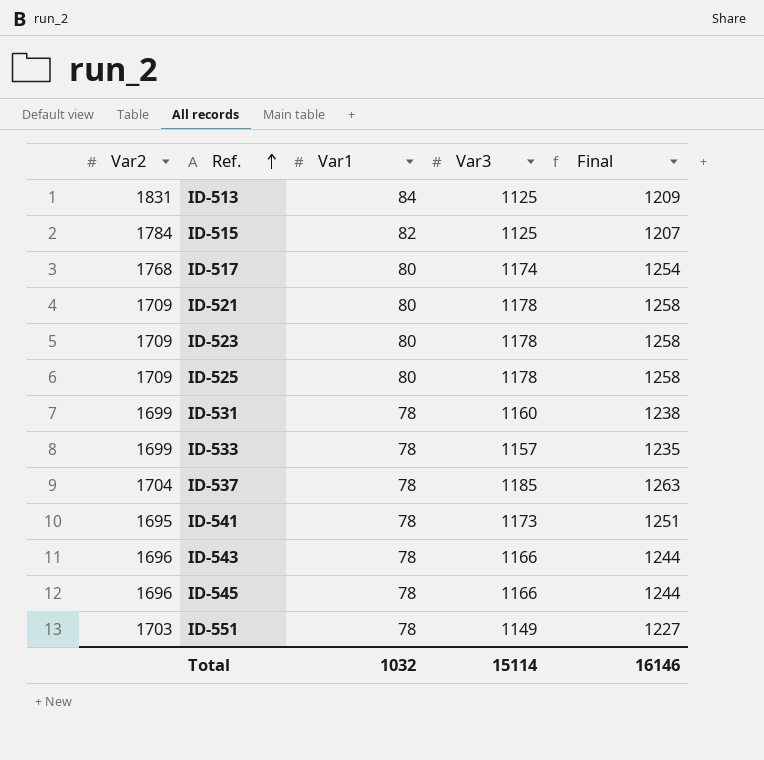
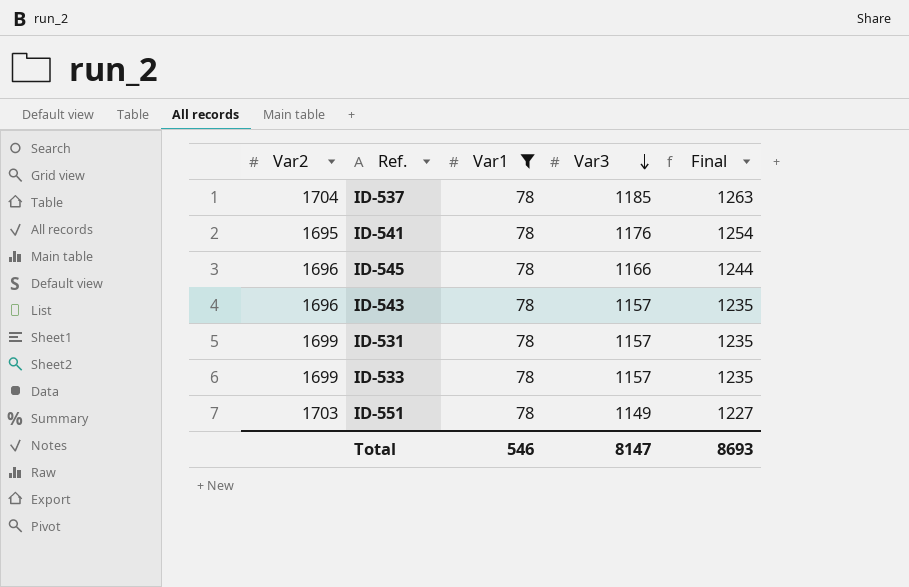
filter: none -> Var1 = 78
row order: Ref. ascending -> Var3 descending
ID-541 | Var3: 1173 -> 1176
ID-541 | Final: 1251 -> 1254
ID-543 | Var3: 1166 -> 1157
ID-543 | Final: 1244 -> 1235
ID-531 | Var3: 1160 -> 1157
ID-531 | Final: 1238 -> 1235
Total | Var1: 1032 -> 546
Total | Var3: 15114 -> 8147
Total | Final: 16146 -> 8693

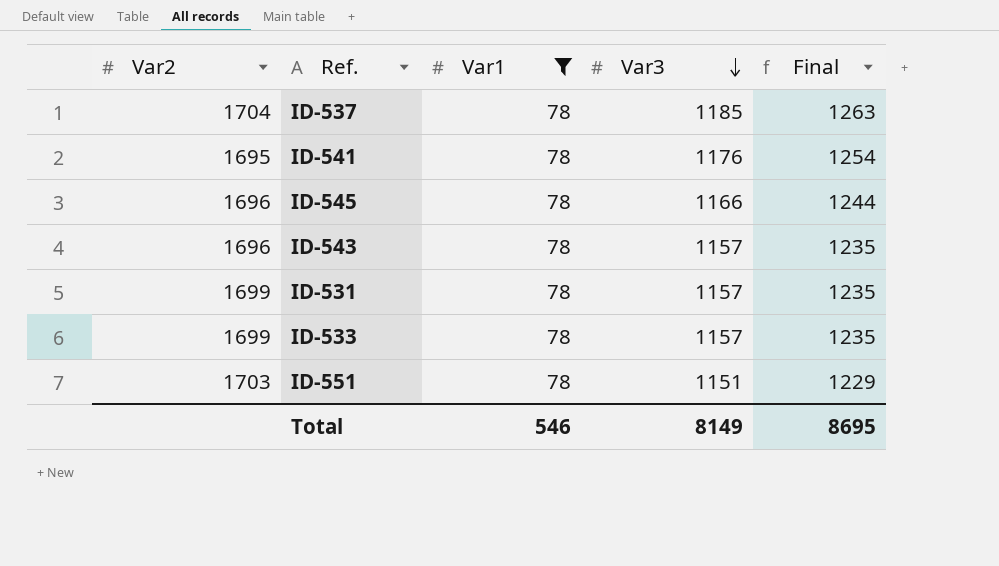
ID-551 | Var3: 1149 -> 1151
ID-551 | Final: 1227 -> 1229
Total | Var3: 8147 -> 8149
Total | Final: 8693 -> 8695

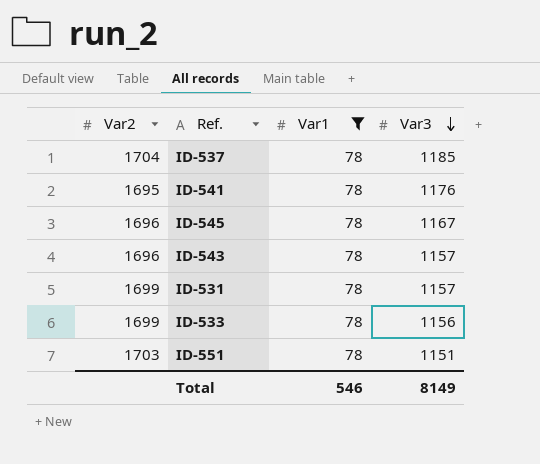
column Final | formula: [Var1] + [Var3] -> none
ID-545 | Var3: 1166 -> 1167
ID-533 | Var3: 1157 -> 1156

